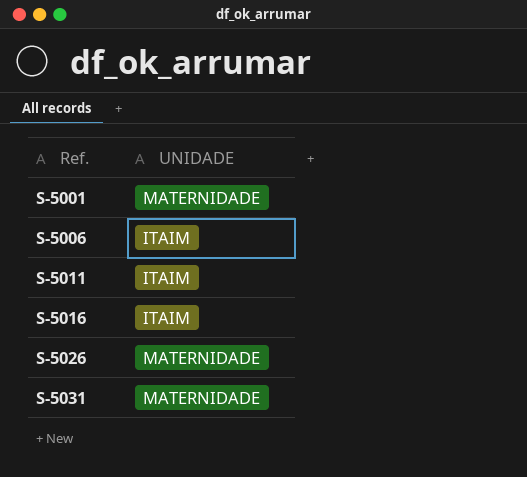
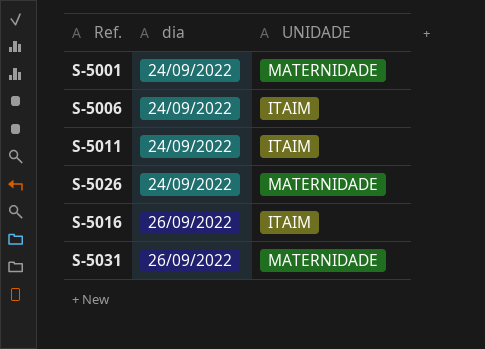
row order: Ref. ascending -> dia ascending
column dia | position: none -> 2

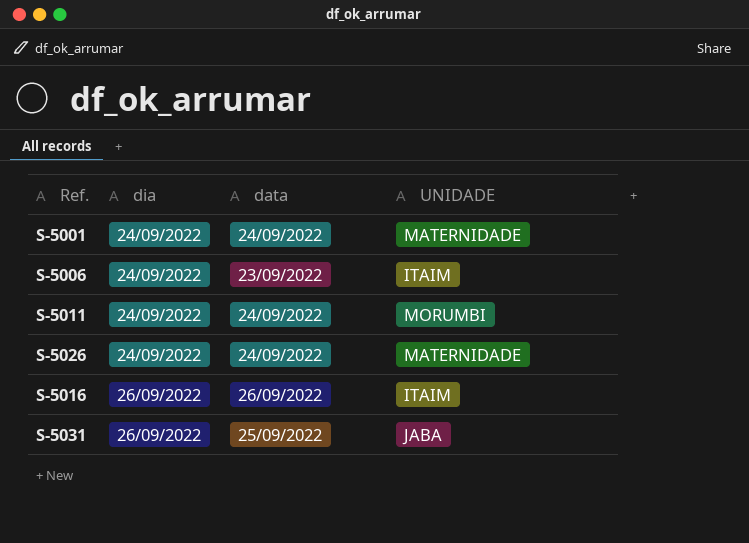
column data | position: none -> 3
S-5011 | UNIDADE: ITAIM -> MORUMBI
S-5031 | UNIDADE: MATERNIDADE -> JABA

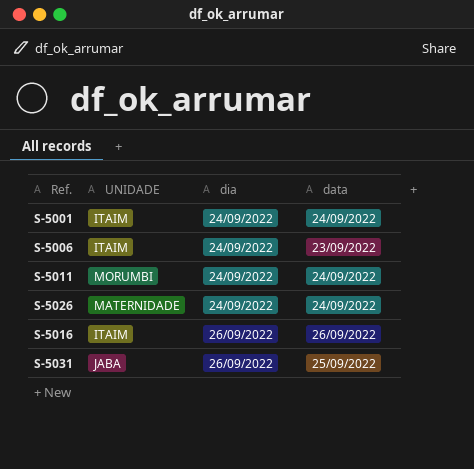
column UNIDADE | position: 4 -> 2
S-5001 | UNIDADE: MATERNIDADE -> ITAIM

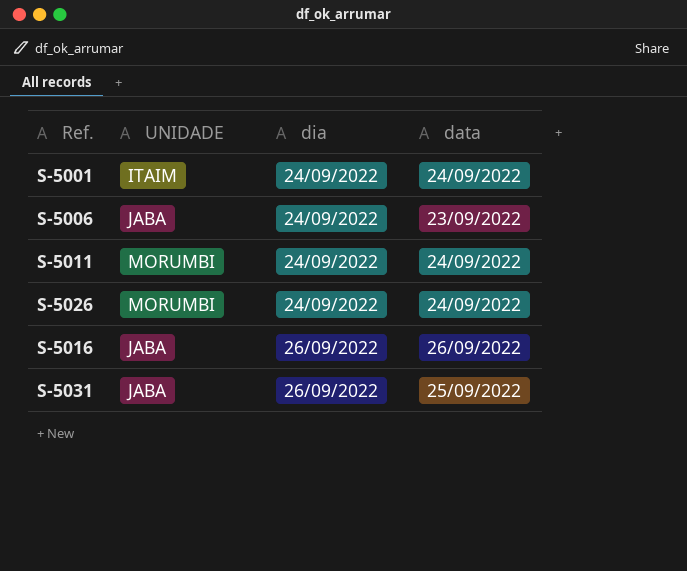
S-5006 | UNIDADE: ITAIM -> JABA
S-5026 | UNIDADE: MATERNIDADE -> MORUMBI
S-5016 | UNIDADE: ITAIM -> JABA

